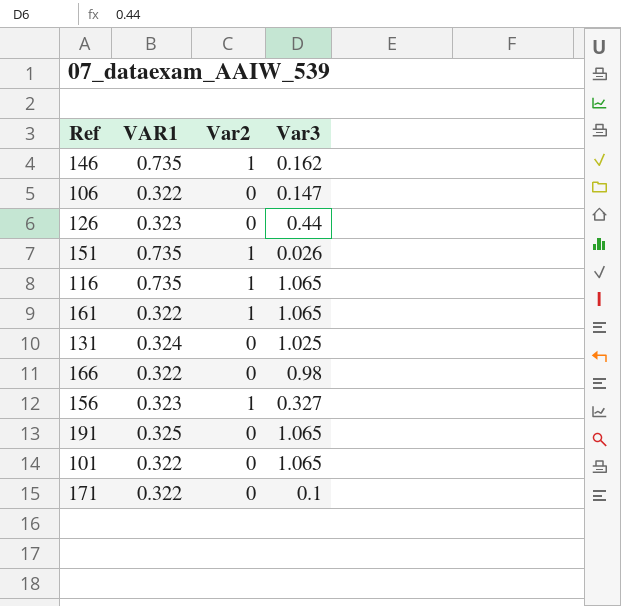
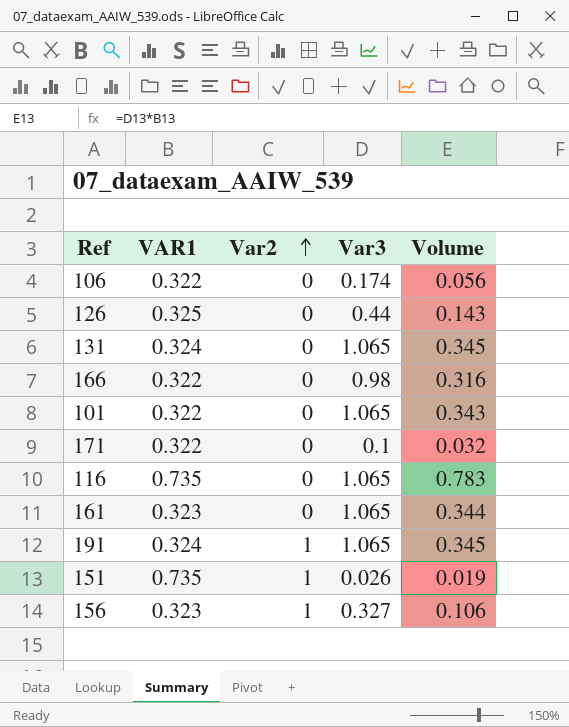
row order: none -> Var2 ascending
column Volume | formula: none -> [VAR1] * [Var3]
row 146: 0.735 | 1 | 0.162 -> none
106 | Var3: 0.147 -> 0.174
126 | VAR1: 0.323 -> 0.325
131 | Var3: 1.025 -> 1.065
116 | Var2: 1 -> 0
161 | VAR1: 0.322 -> 0.323
161 | Var2: 1 -> 0
191 | VAR1: 0.325 -> 0.324
191 | Var2: 0 -> 1

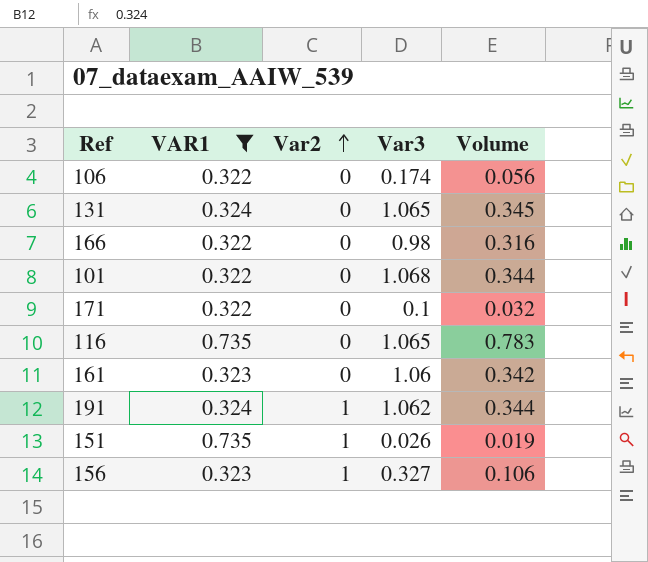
filter: none -> VAR1 != 0.325
101 | Var3: 1.065 -> 1.068
101 | Volume: 0.343 -> 0.344
161 | Var3: 1.065 -> 1.06
161 | Volume: 0.344 -> 0.342
191 | Var3: 1.065 -> 1.062
191 | Volume: 0.345 -> 0.344

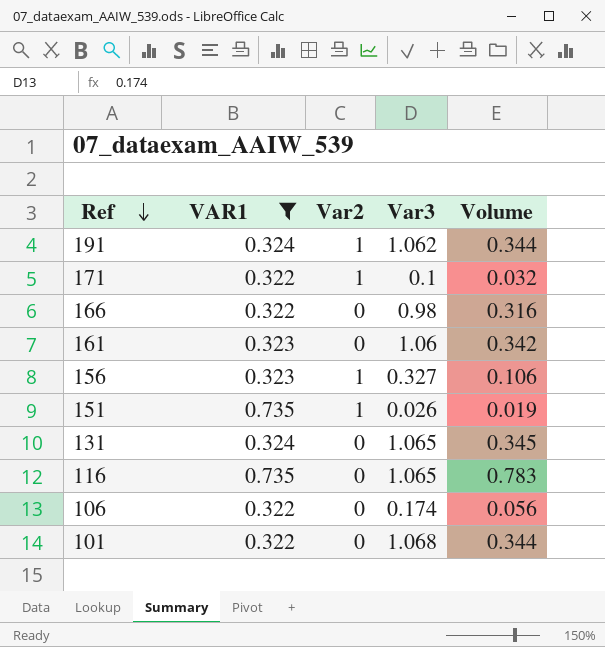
row order: Var2 ascending -> Ref descending
171 | Var2: 0 -> 1

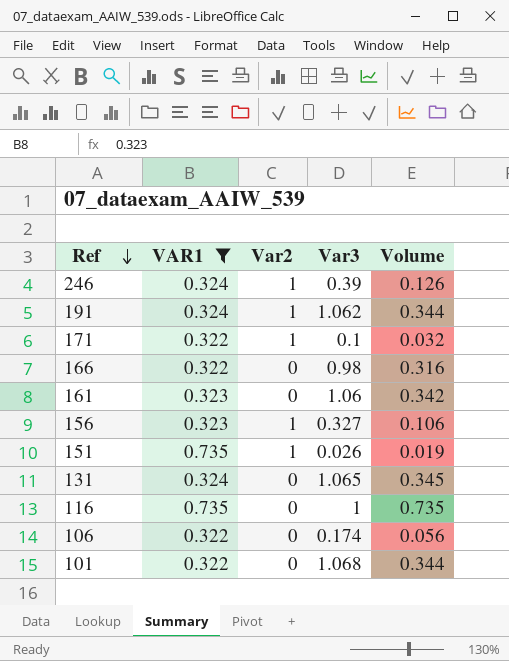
row 246: none -> 0.324 | 1 | 0.39 | 0.126
116 | Var3: 1.065 -> 1
116 | Volume: 0.783 -> 0.735

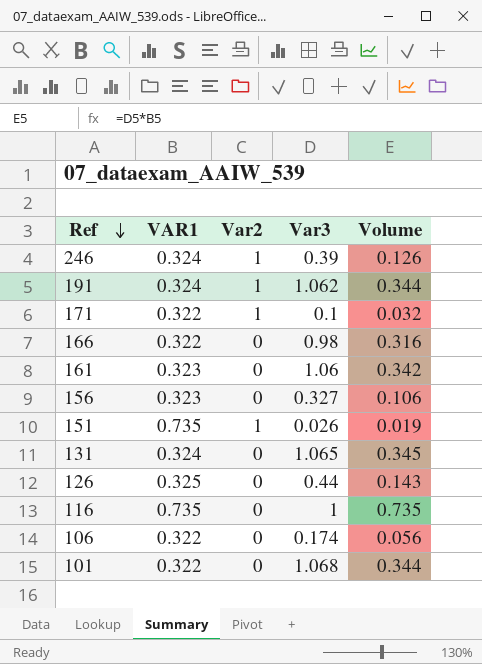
filter: VAR1 != 0.325 -> none
156 | Var2: 1 -> 0

